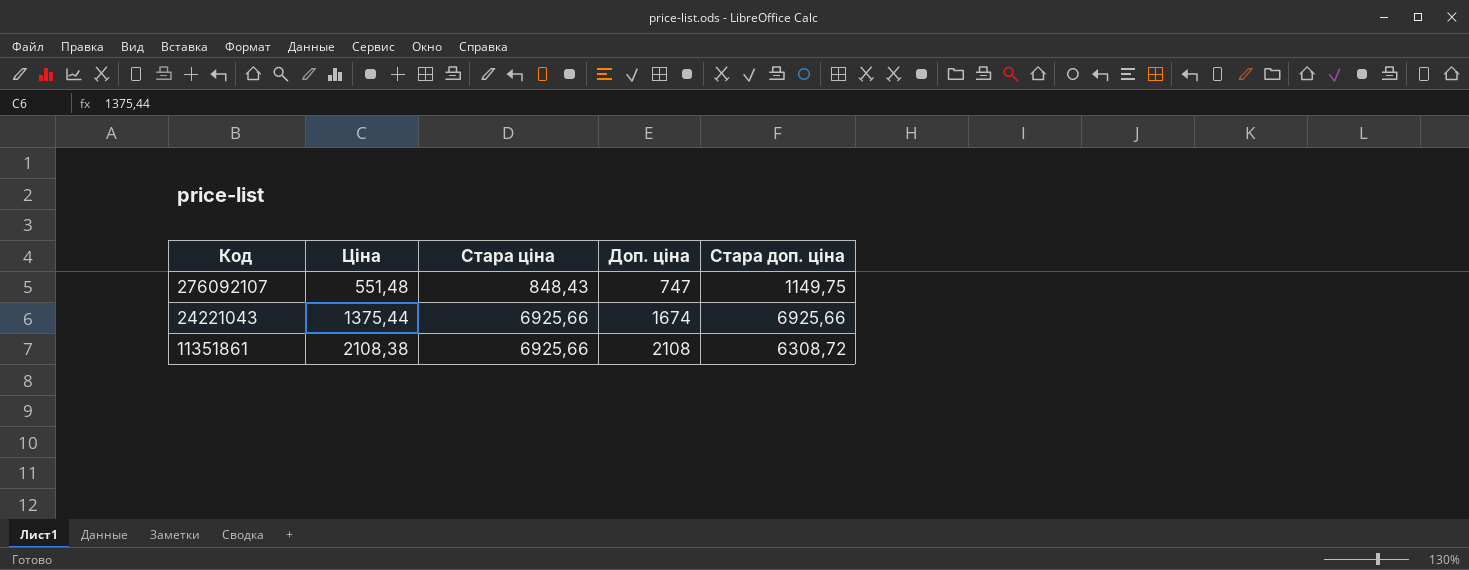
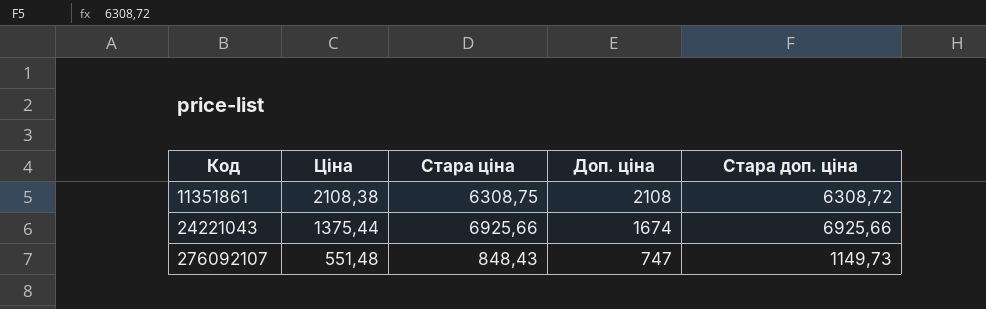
row order: Код descending -> Код ascending
11351861 | Стара ціна: 6925,66 -> 6308,75
276092107 | Стара доп. ціна: 1149,75 -> 1149,73

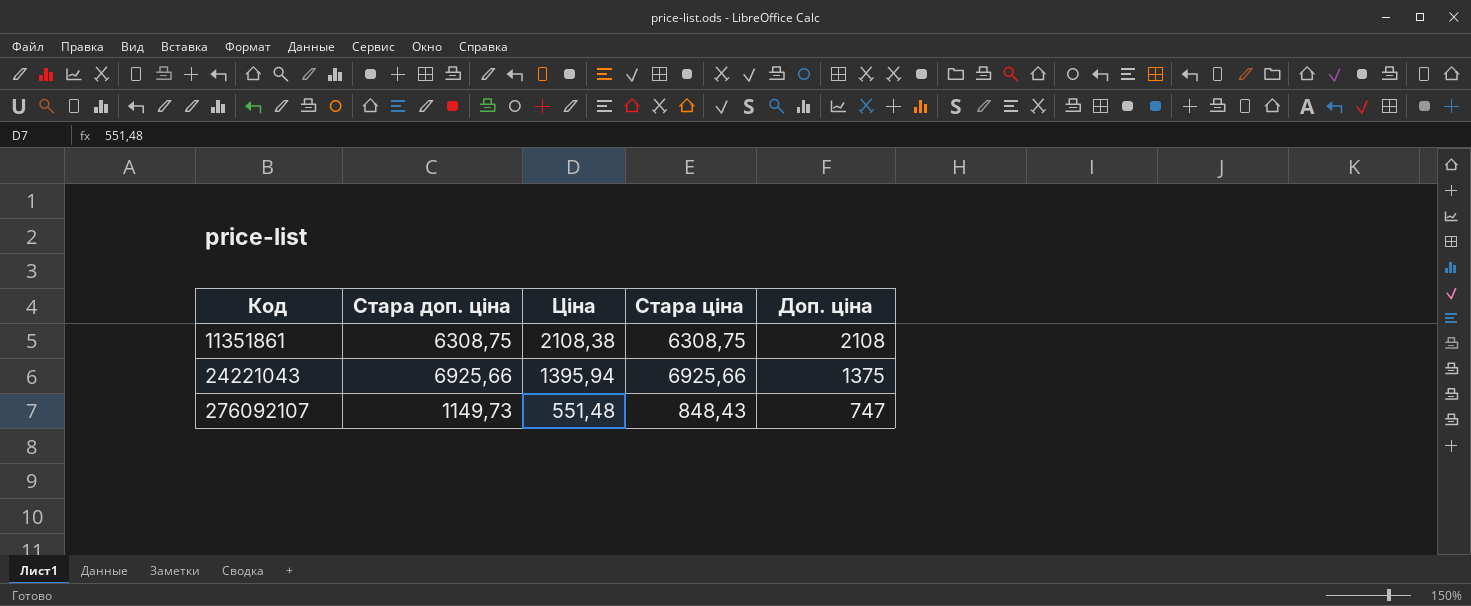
column Стара доп. ціна | position: 5 -> 2
11351861 | Стара доп. ціна: 6308,72 -> 6308,75
24221043 | Ціна: 1375,44 -> 1395,94
24221043 | Доп. ціна: 1674 -> 1375

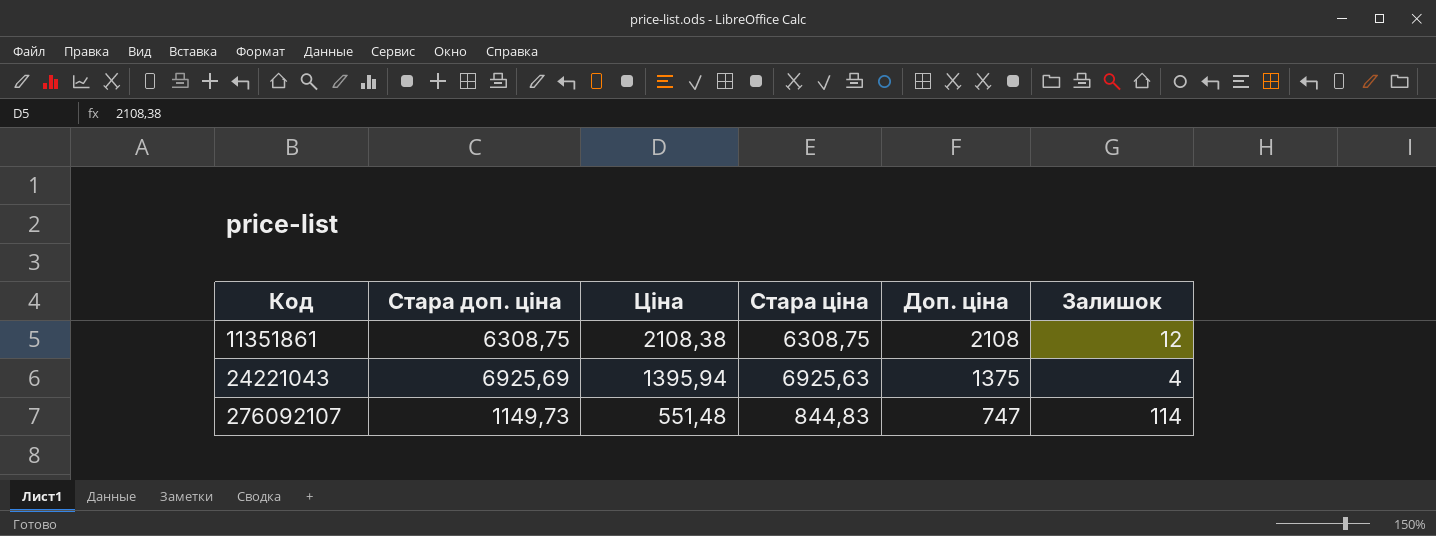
column Залишок | position: none -> 6
24221043 | Стара доп. ціна: 6925,66 -> 6925,69
24221043 | Стара ціна: 6925,66 -> 6925,63
276092107 | Стара ціна: 848,43 -> 844,83

